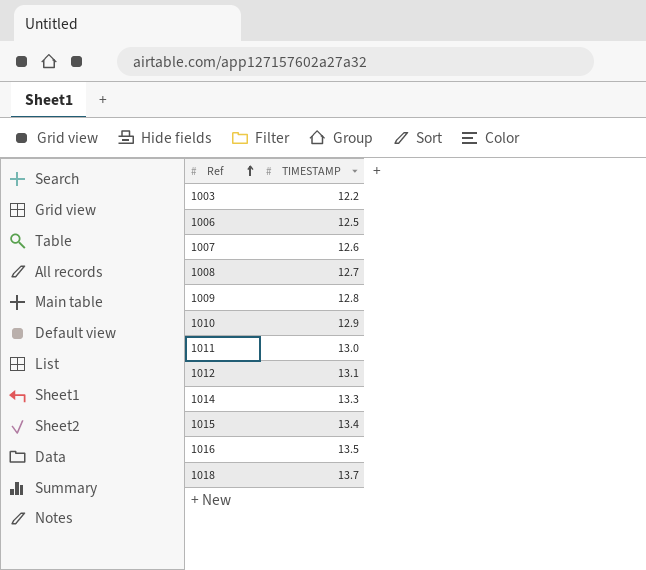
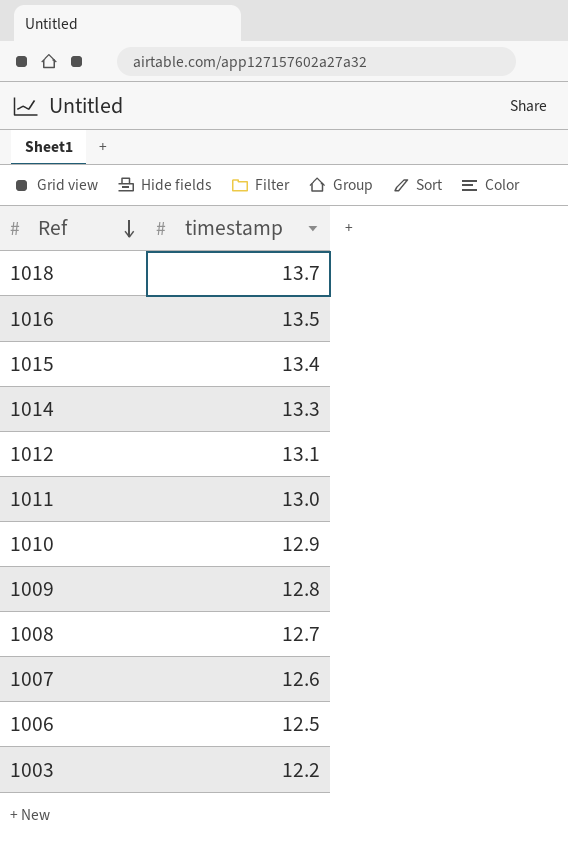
row order: Ref ascending -> Ref descending
column name: TIMESTAMP -> timestamp

